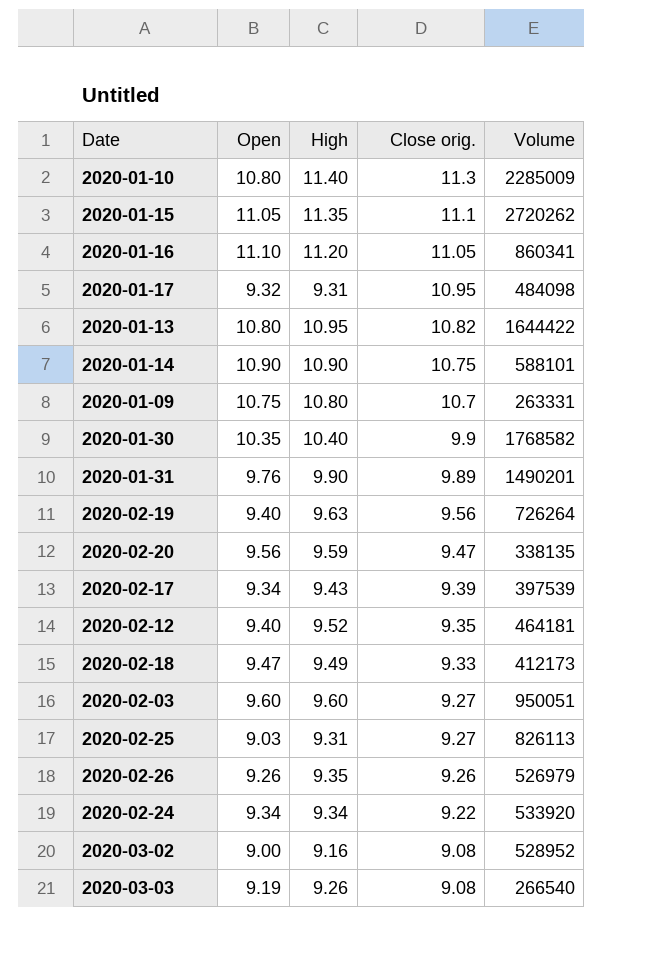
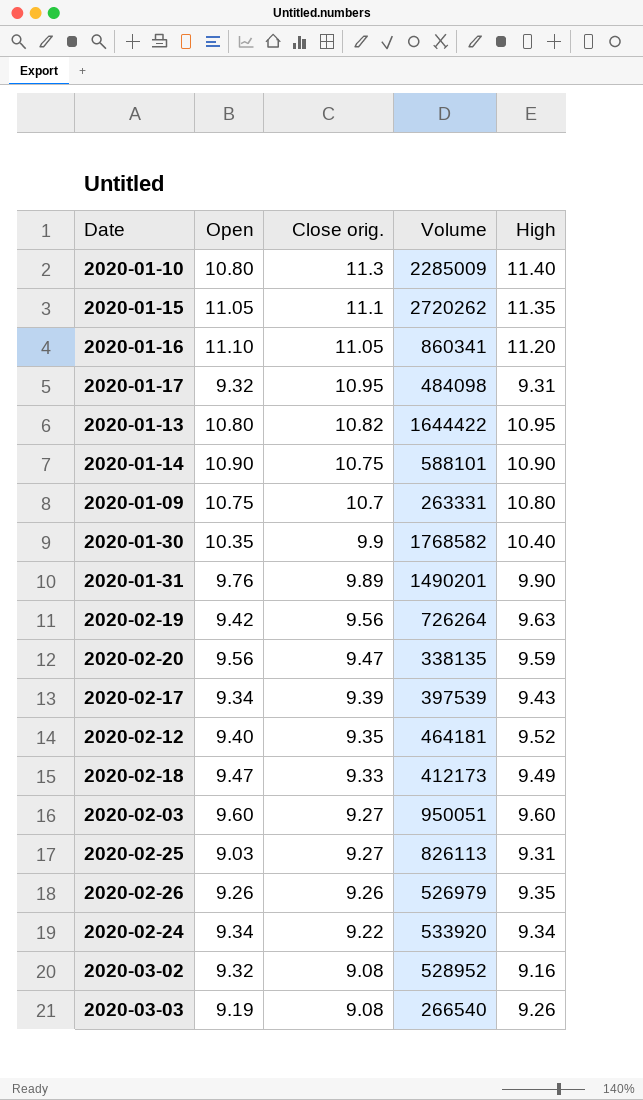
column High | position: 3 -> 5
2020-02-19 | Open: 9.40 -> 9.42
2020-03-02 | Open: 9.00 -> 9.32

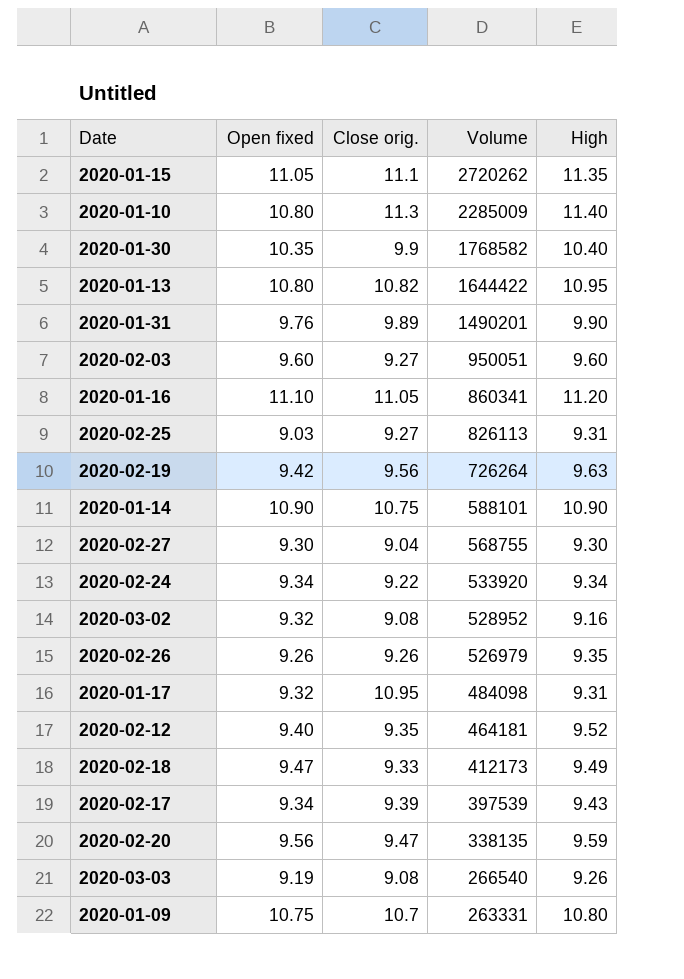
row order: Close orig. descending -> Volume descending
column name: Open -> Open fixed
row 2020-02-27: none -> 9.30 | 9.04 | 568755 | 9.30

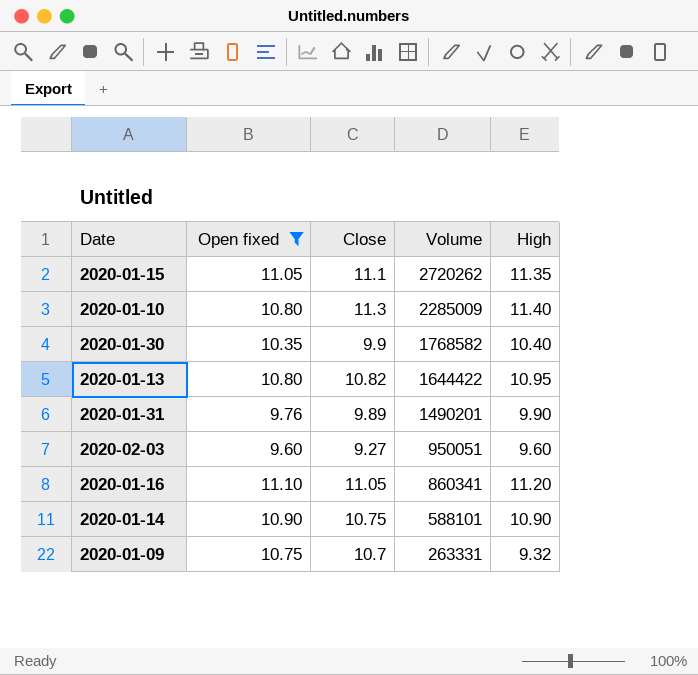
filter: none -> Open fixed >= 9.60
column name: Close orig. -> Close
2020-01-09 | High: 10.80 -> 9.32

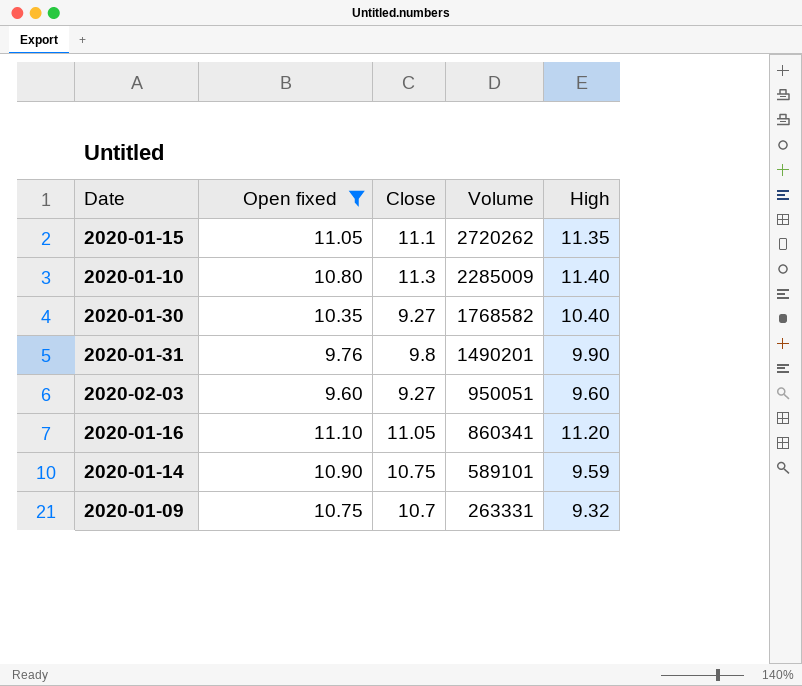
row 2020-01-13: 10.80 | 10.82 | 1644422 | 10.95 -> none
2020-01-30 | Close: 9.9 -> 9.27
2020-01-31 | Close: 9.89 -> 9.8
2020-01-14 | Volume: 588101 -> 589101
2020-01-14 | High: 10.90 -> 9.59

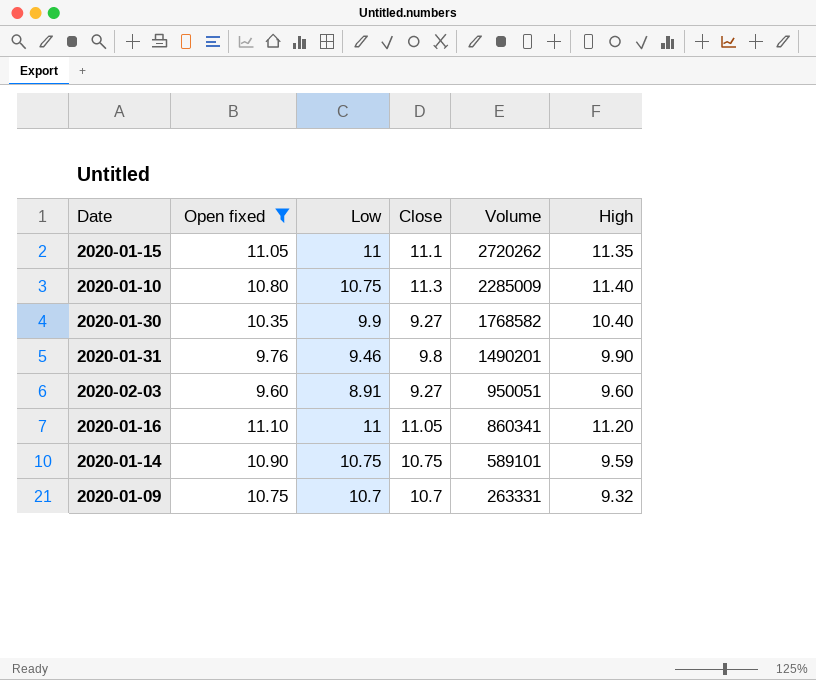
column Low | position: none -> 3

